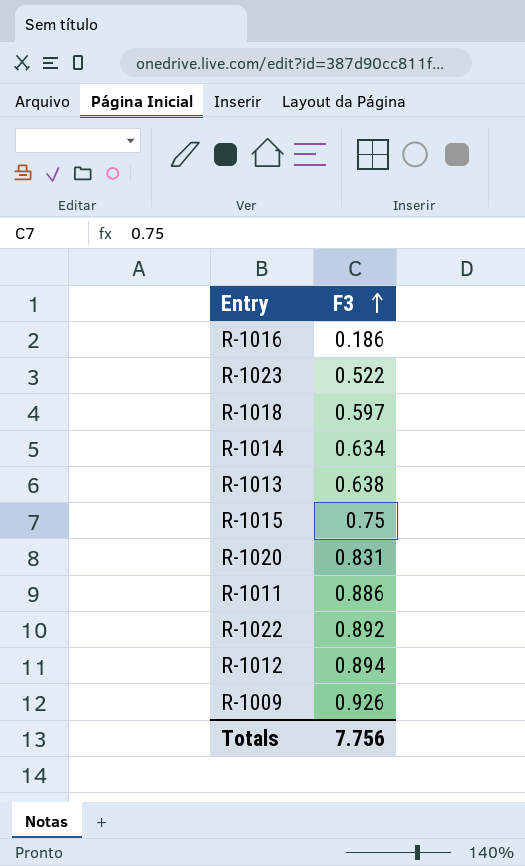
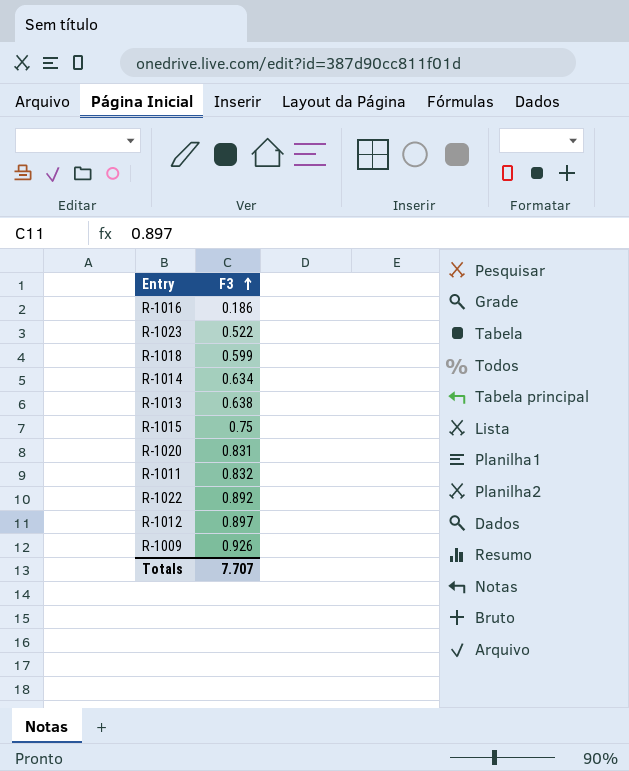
R-1018 | F3: 0.597 -> 0.599
R-1011 | F3: 0.886 -> 0.832
R-1012 | F3: 0.894 -> 0.897
Totals | F3: 7.756 -> 7.707

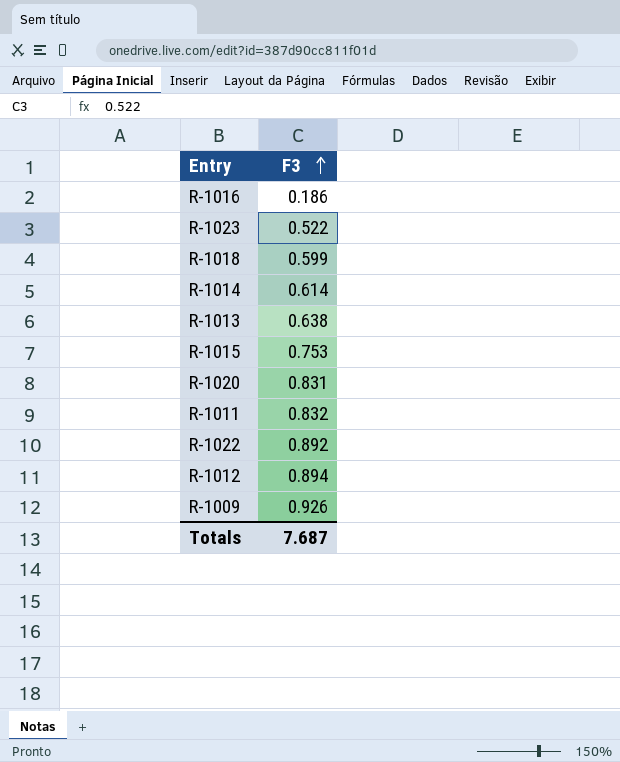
R-1014 | F3: 0.634 -> 0.614
R-1015 | F3: 0.75 -> 0.753
R-1012 | F3: 0.897 -> 0.894
Totals | F3: 7.707 -> 7.687

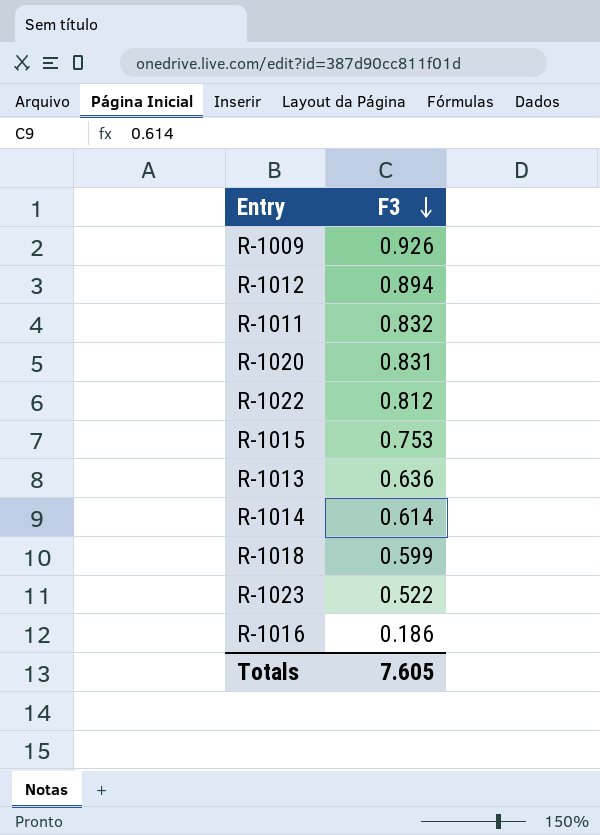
row order: F3 ascending -> F3 descending
R-1022 | F3: 0.892 -> 0.812
R-1013 | F3: 0.638 -> 0.636
Totals | F3: 7.687 -> 7.605

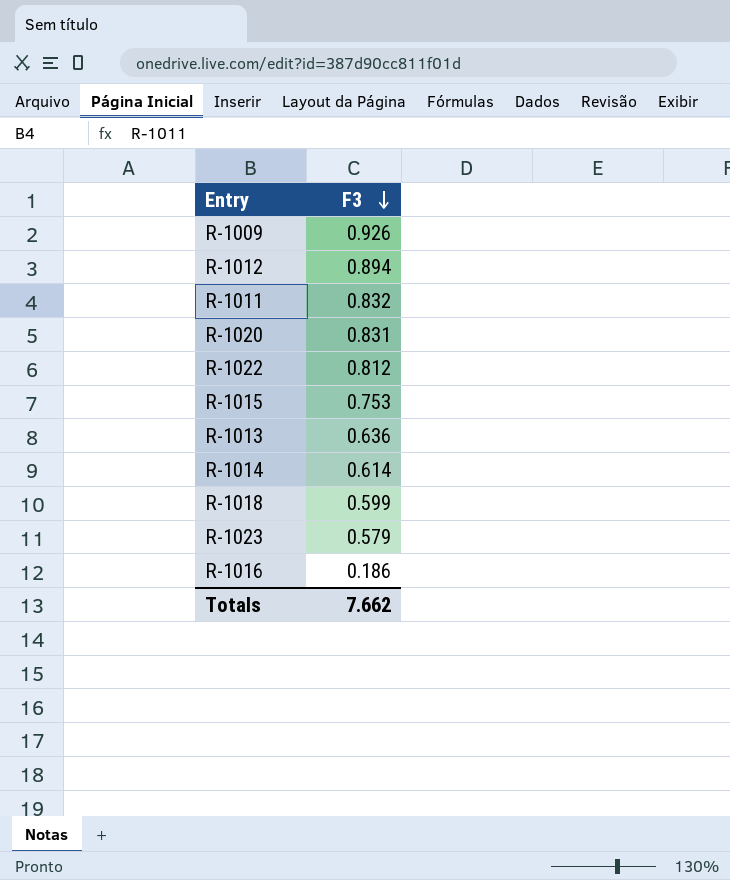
R-1023 | F3: 0.522 -> 0.579
Totals | F3: 7.605 -> 7.662

